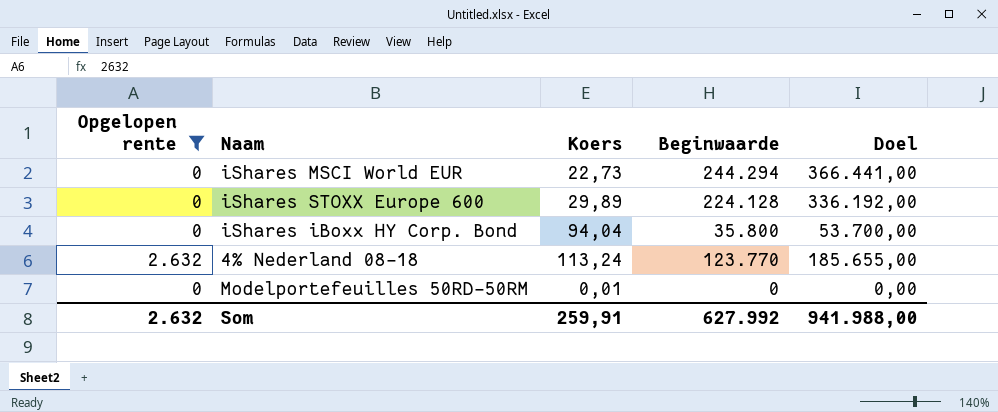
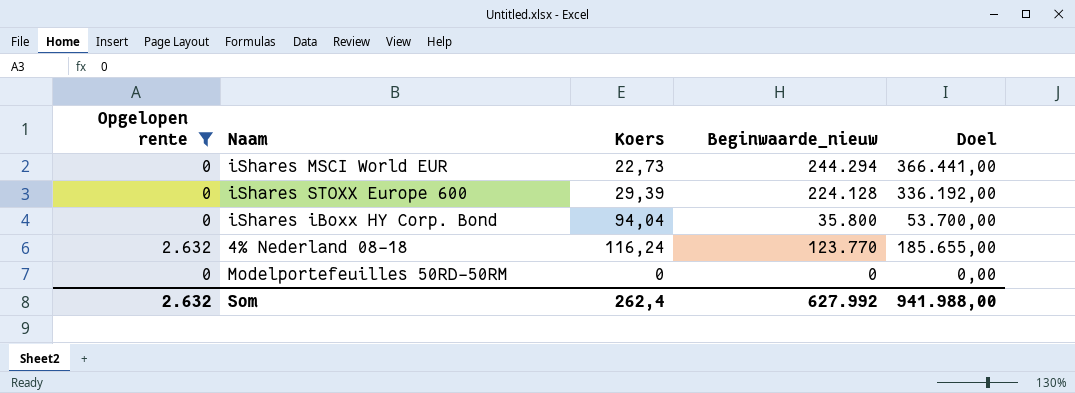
column name: Beginwaarde -> Beginwaarde_nieuw
iShares STOXX Europe 600 | Koers: 29,89 -> 29,39
4% Nederland 08-18 | Koers: 113,24 -> 116,24
Modelportefeuilles 50RD-50RM | Koers: 0,01 -> 0
Som | Koers: 259,91 -> 262,4

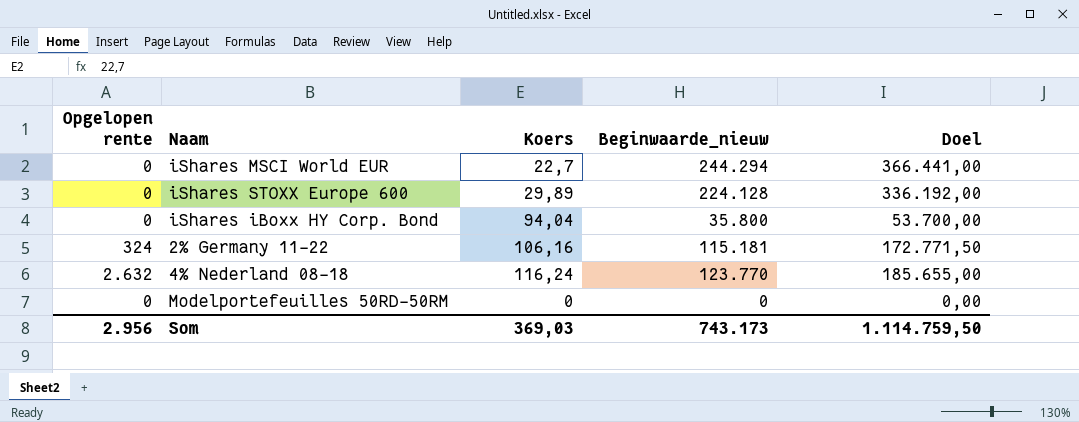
filter: Opgelopen rente != 324 -> none
iShares MSCI World EUR | Koers: 22,73 -> 22,7
iShares STOXX Europe 600 | Koers: 29,39 -> 29,89
Som | Opgelopen rente: 2.632 -> 2.956
Som | Koers: 262,4 -> 369,03
Som | Beginwaarde_nieuw: 627.992 -> 743.173
Som | Doel: 941.988,00 -> 1.114.759,50

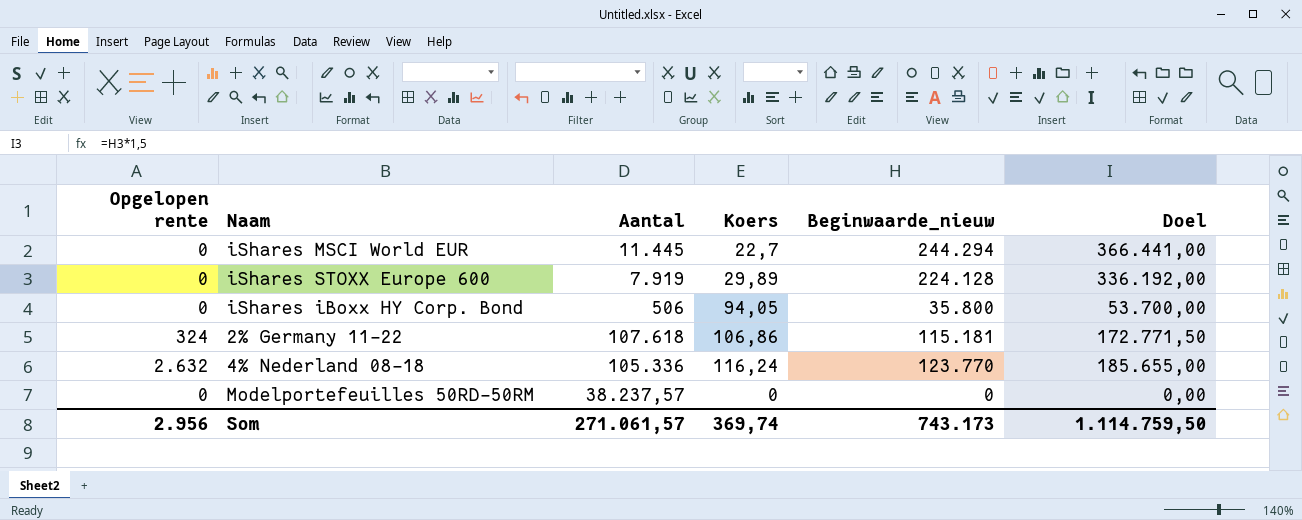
column Aantal | position: none -> 3
iShares iBoxx HY Corp. Bond | Koers: 94,04 -> 94,05
2% Germany 11-22 | Koers: 106,16 -> 106,86
Som | Koers: 369,03 -> 369,74

